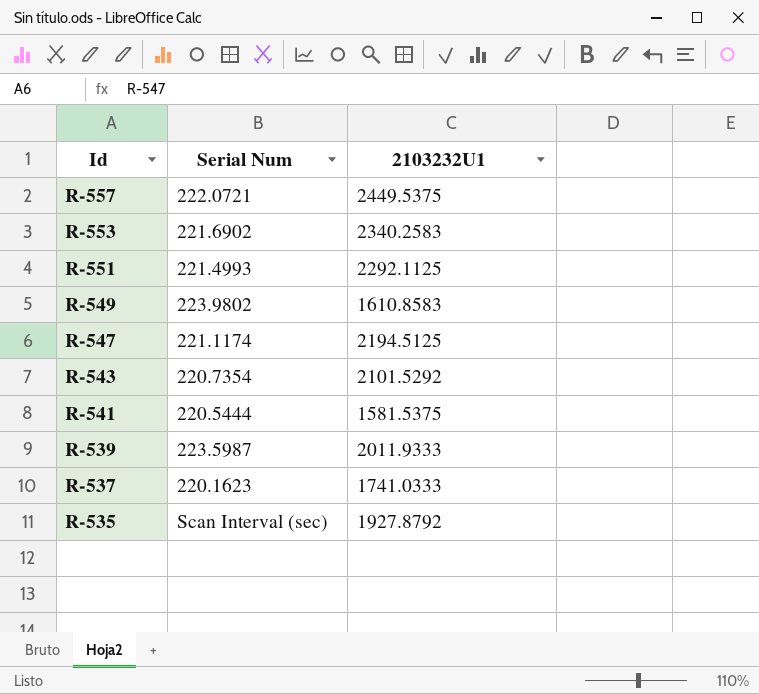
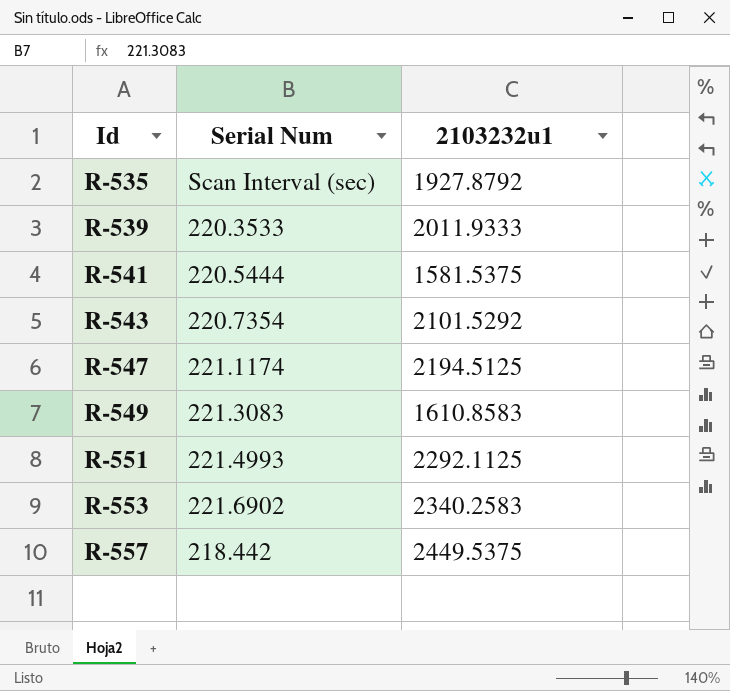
row order: Id descending -> Id ascending
column name: 2103232U1 -> 2103232u1
row R-537: 220.1623 | 1741.0333 -> none
R-539 | Serial Num: 223.5987 -> 220.3533
R-549 | Serial Num: 223.9802 -> 221.3083
R-557 | Serial Num: 222.0721 -> 218.442

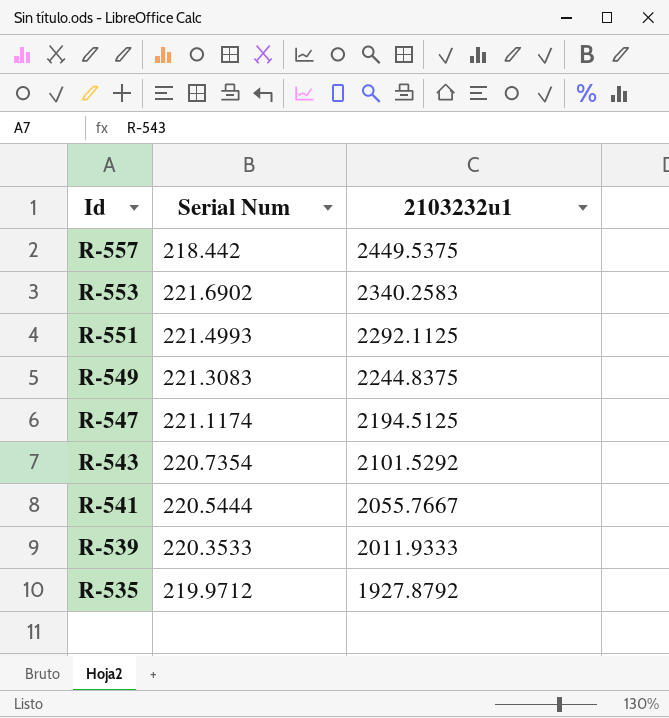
row order: Id ascending -> Id descending
R-549 | 2103232u1: 1610.8583 -> 2244.8375
R-541 | 2103232u1: 1581.5375 -> 2055.7667
R-535 | Serial Num: Scan Interval (sec) -> 219.9712

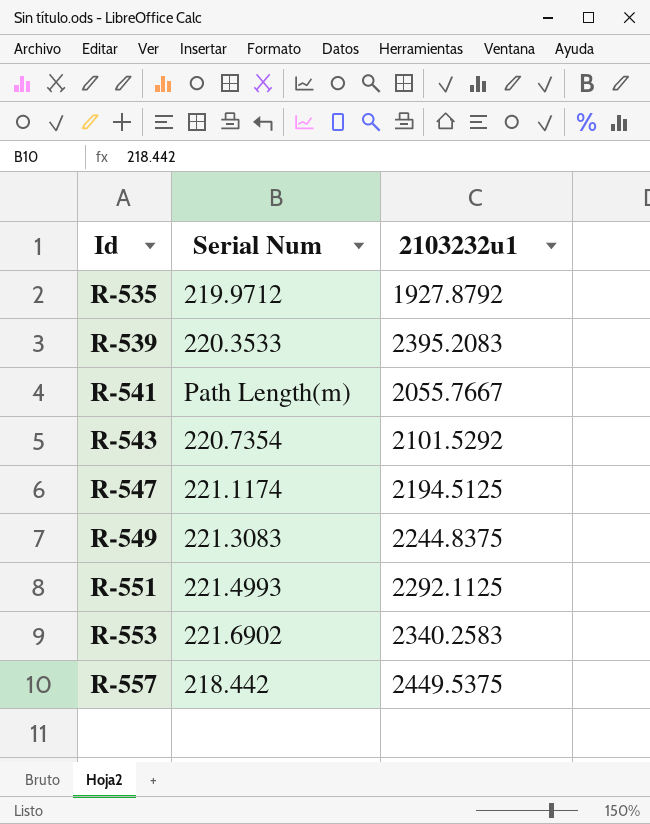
row order: Id descending -> Id ascending
R-539 | 2103232u1: 2011.9333 -> 2395.2083
R-541 | Serial Num: 220.5444 -> Path Length(m)

